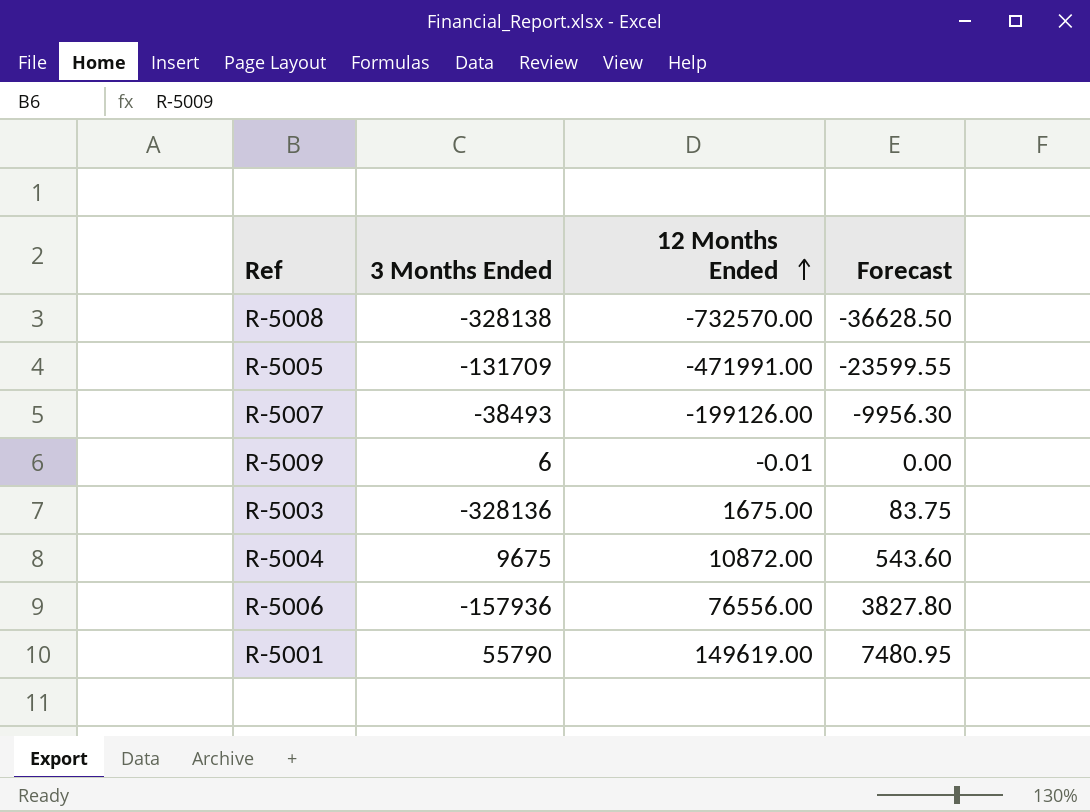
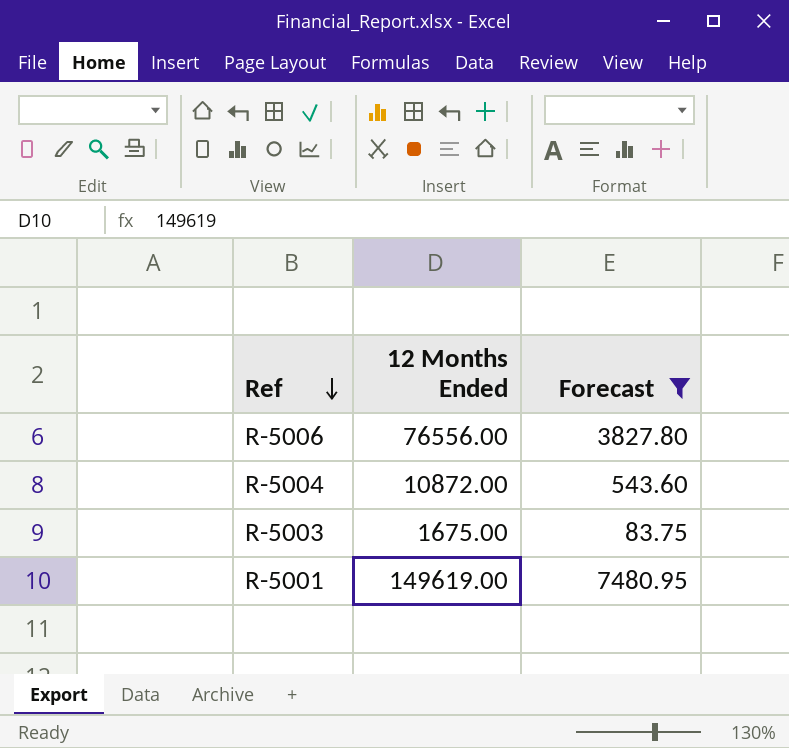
filter: none -> Forecast >= 83.75
row order: 12 Months Ended ascending -> Ref descending
column 3 Months Ended | position: 2 -> none

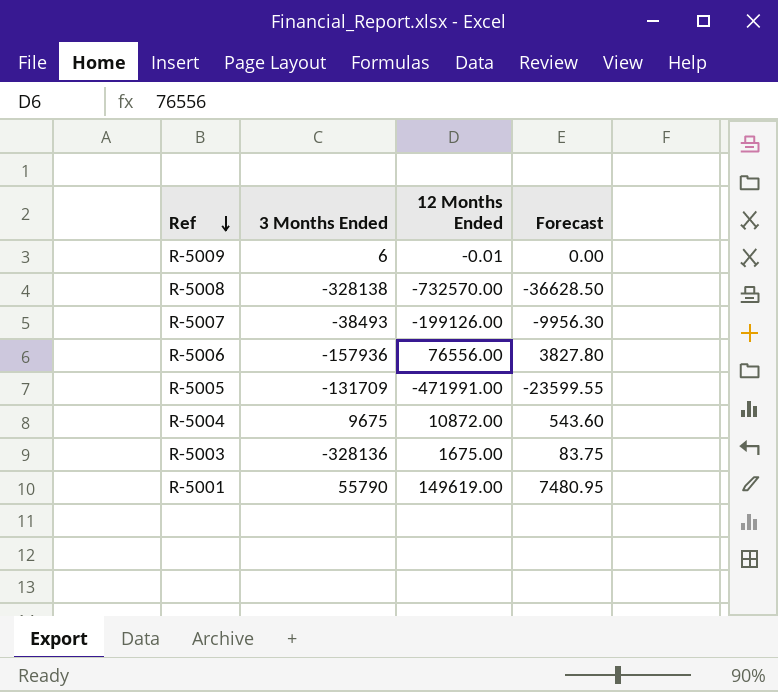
filter: Forecast >= 83.75 -> none
column 3 Months Ended | position: none -> 2

